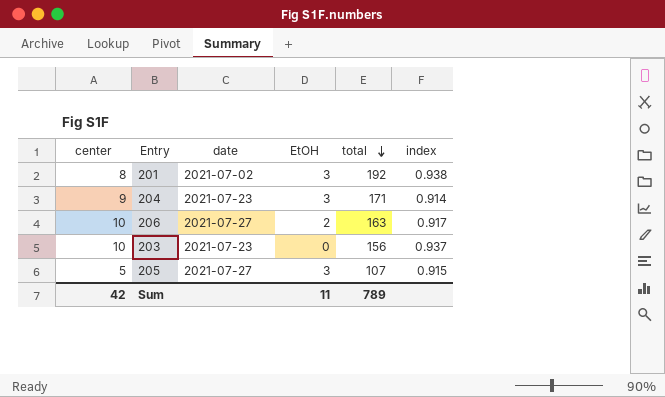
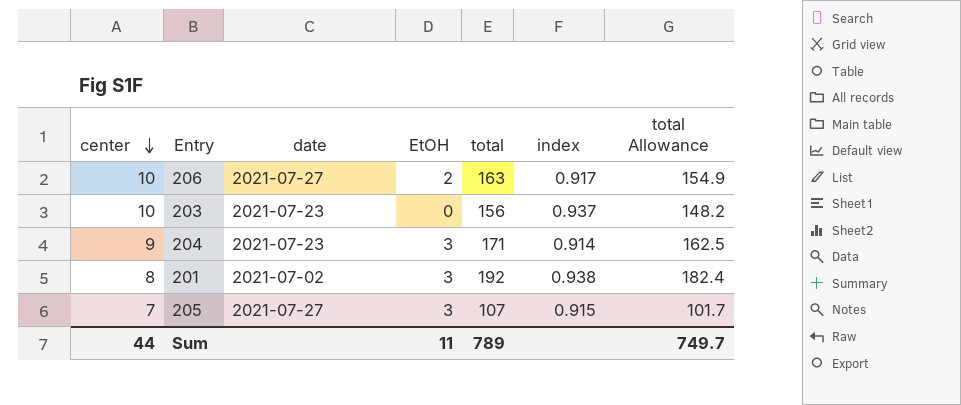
row order: total descending -> center descending
column total Allowance | formula: none -> [total] * 0.95
205 | center: 5 -> 7
Sum | center: 42 -> 44

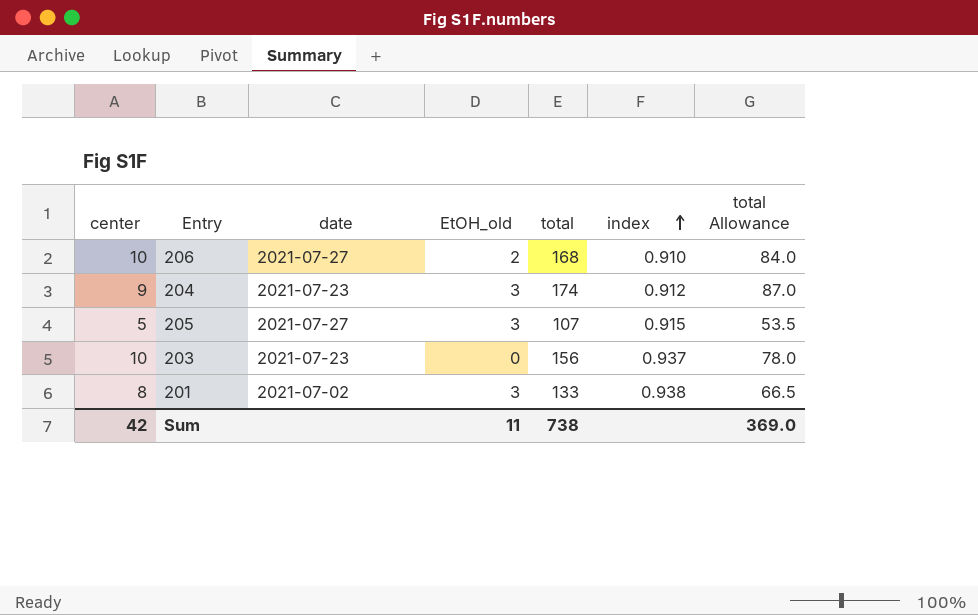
row order: center descending -> index ascending
column name: EtOH -> EtOH_old
column total Allowance | formula: [total] * 0.95 -> [total] * 0.5
206 | total: 163 -> 168
206 | index: 0.917 -> 0.910
204 | total: 171 -> 174
204 | index: 0.914 -> 0.912
205 | center: 7 -> 5
201 | total: 192 -> 133
Sum | center: 44 -> 42
Sum | total: 789 -> 738
Sum | total Allowance: 749.7 -> 369.0

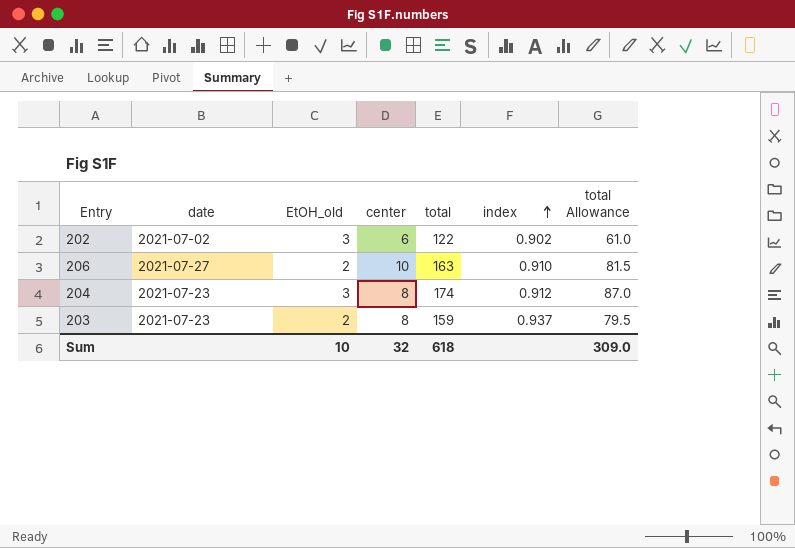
column center | position: 1 -> 4
row 205: 5 | 2021-07-27 | 3 | 107 | 0.915 | 53.5 -> none
row 201: 8 | 2021-07-02 | 3 | 133 | 0.938 | 66.5 -> none
row 202: none -> 2021-07-02 | 3 | 6 | 122 | 0.902 | 61.0
206 | total: 168 -> 163
206 | total Allowance: 84.0 -> 81.5
204 | center: 9 -> 8
203 | EtOH_old: 0 -> 2
203 | center: 10 -> 8
203 | total: 156 -> 159
203 | total Allowance: 78.0 -> 79.5
Sum | EtOH_old: 11 -> 10
Sum | center: 42 -> 32
Sum | total: 738 -> 618
Sum | total Allowance: 369.0 -> 309.0

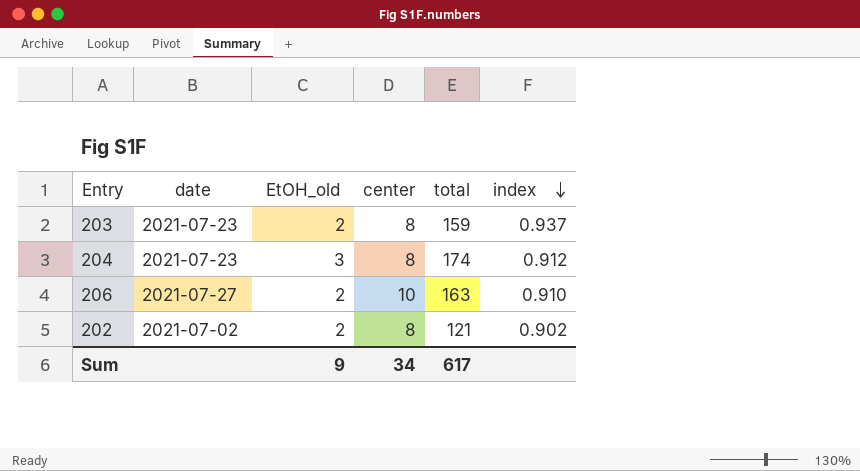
row order: index ascending -> index descending
column total Allowance | formula: [total] * 0.5 -> none
202 | EtOH_old: 3 -> 2
202 | center: 6 -> 8
202 | total: 122 -> 121
Sum | EtOH_old: 10 -> 9
Sum | center: 32 -> 34
Sum | total: 618 -> 617

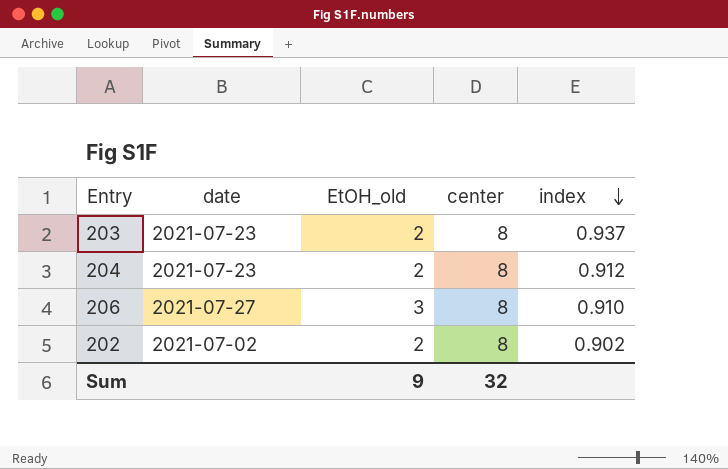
column total | position: 5 -> none
204 | EtOH_old: 3 -> 2
206 | EtOH_old: 2 -> 3
206 | center: 10 -> 8
Sum | center: 34 -> 32

